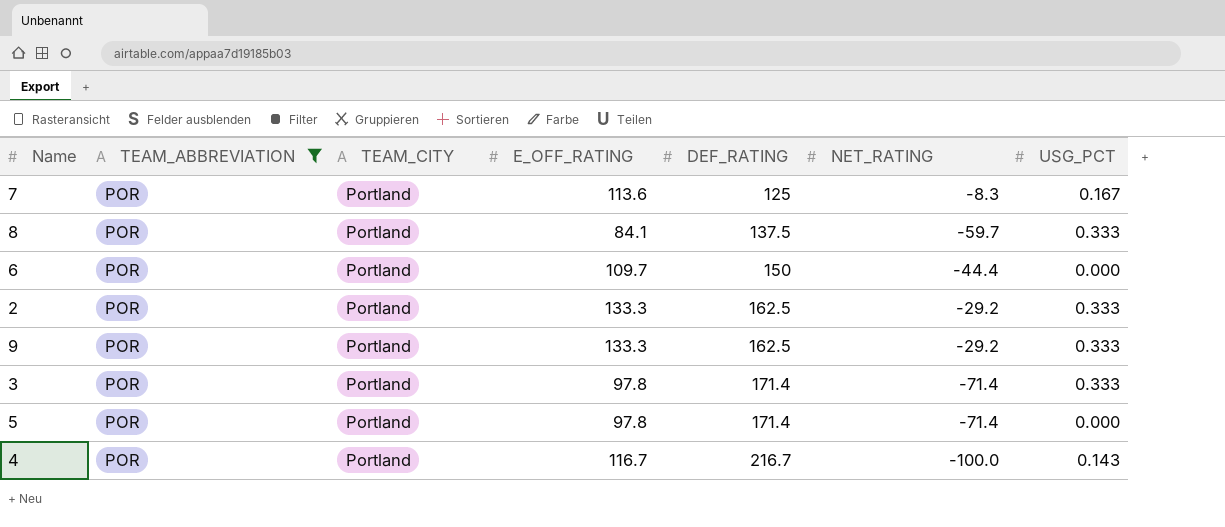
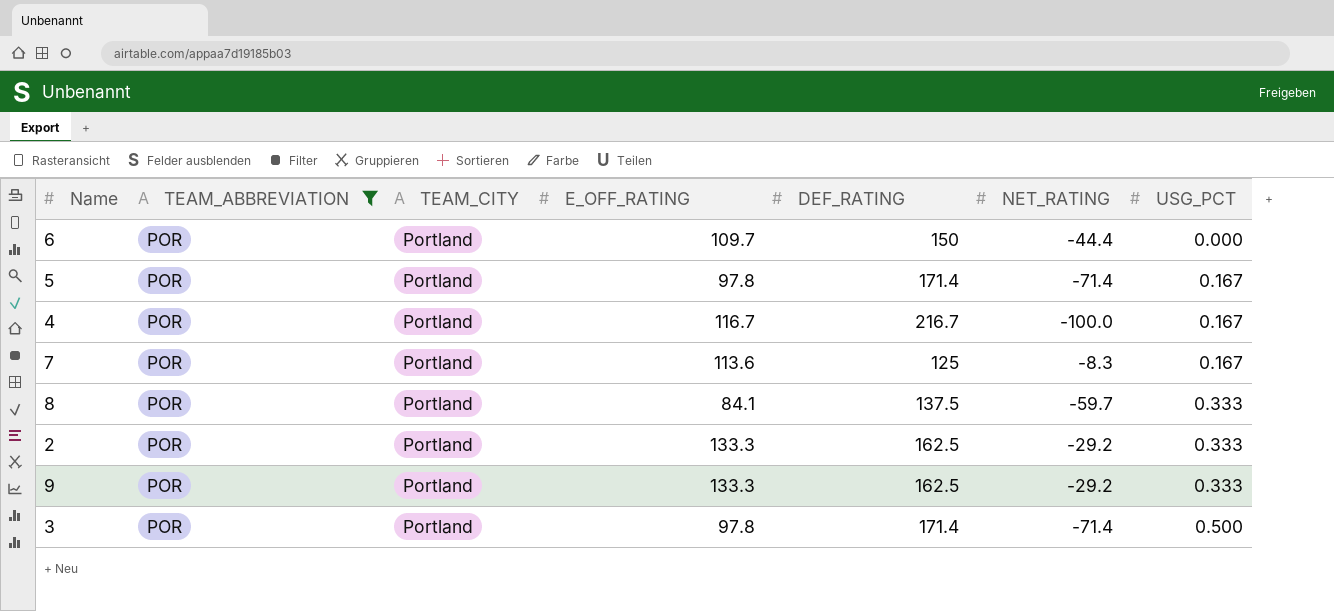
row order: DEF_RATING ascending -> USG_PCT ascending
5 | USG_PCT: 0.000 -> 0.167
4 | USG_PCT: 0.143 -> 0.167
3 | USG_PCT: 0.333 -> 0.500

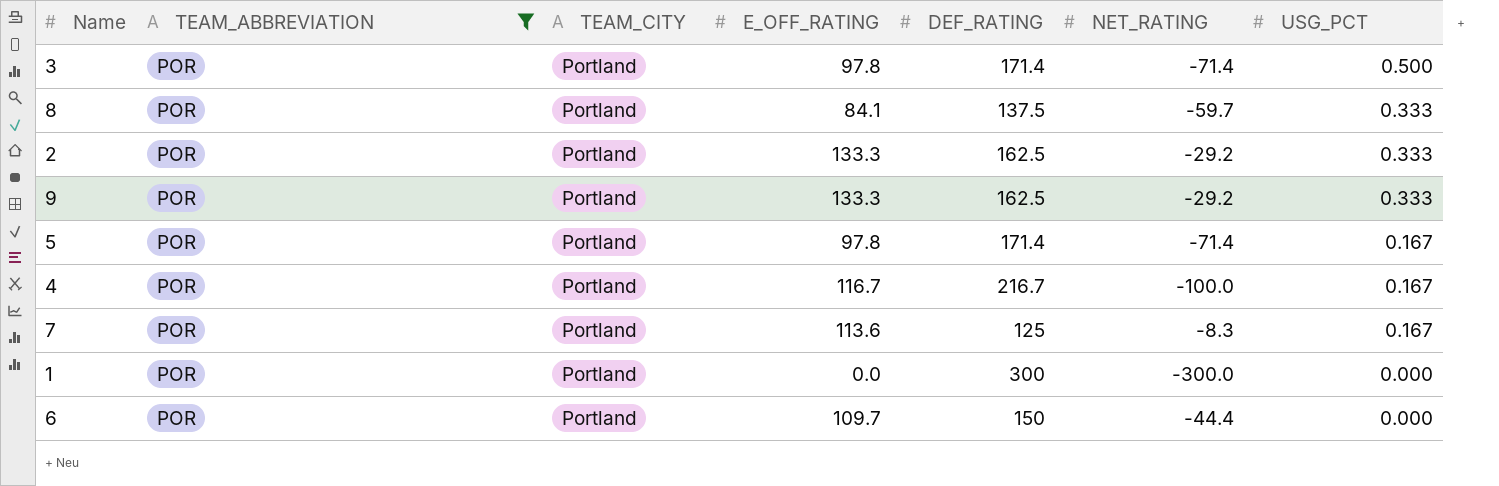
row order: USG_PCT ascending -> USG_PCT descending
row 1: none -> POR | Portland | 0.0 | 300 | -300.0 | 0.000

